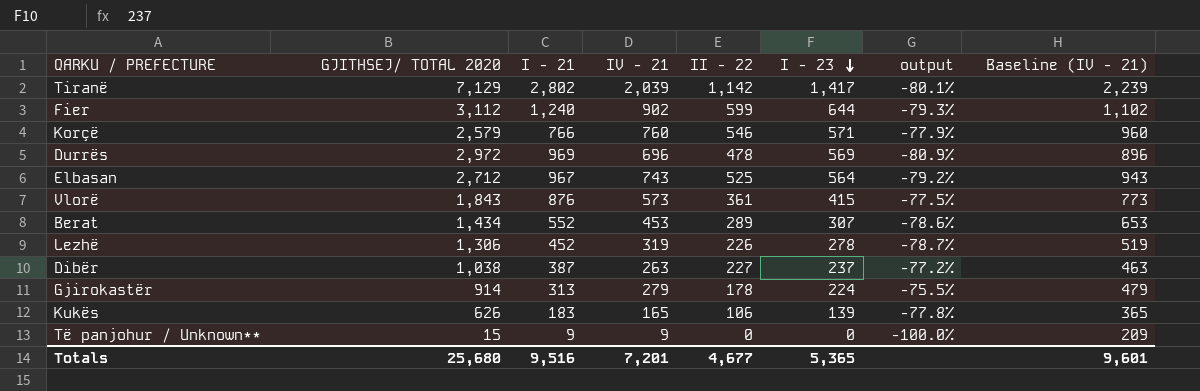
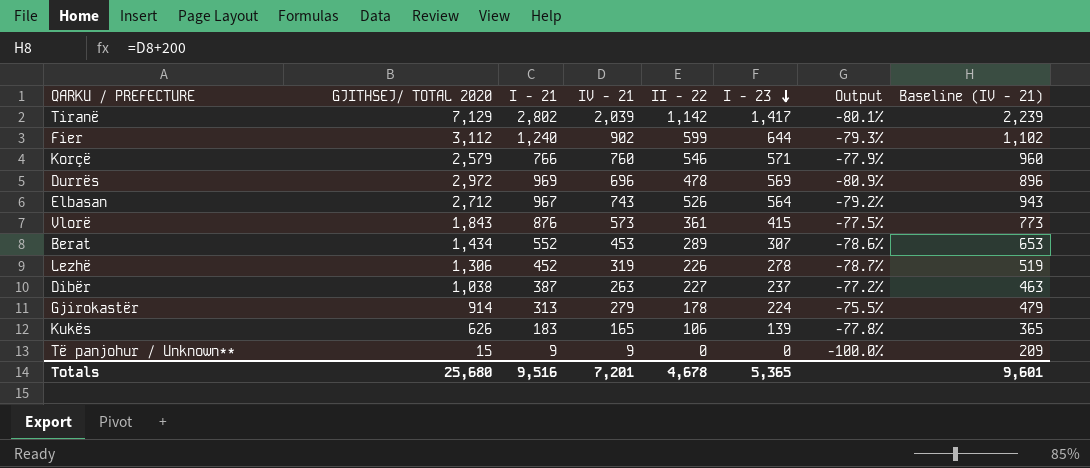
column name: output -> Output
Elbasan | II - 22: 525 -> 526
Totals | II - 22: 4,677 -> 4,678

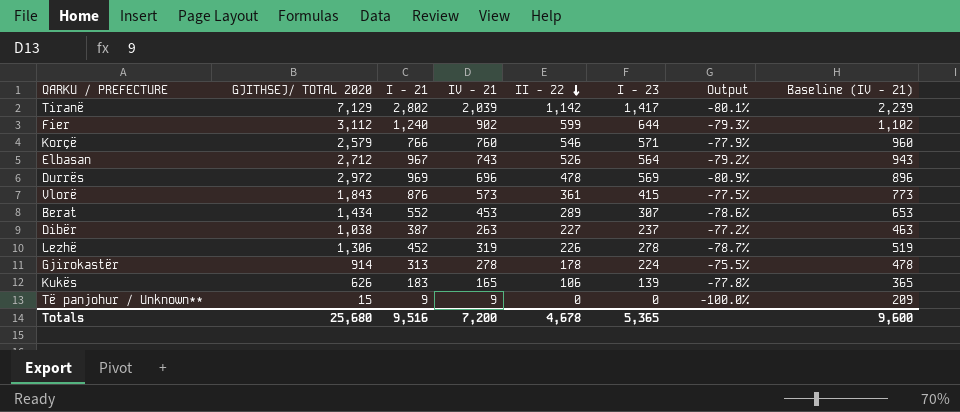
row order: I - 23 descending -> II - 22 descending
Gjirokastër | IV - 21: 279 -> 278
Gjirokastër | Baseline (IV - 21): 479 -> 478
Totals | IV - 21: 7,201 -> 7,200
Totals | Baseline (IV - 21): 9,601 -> 9,600

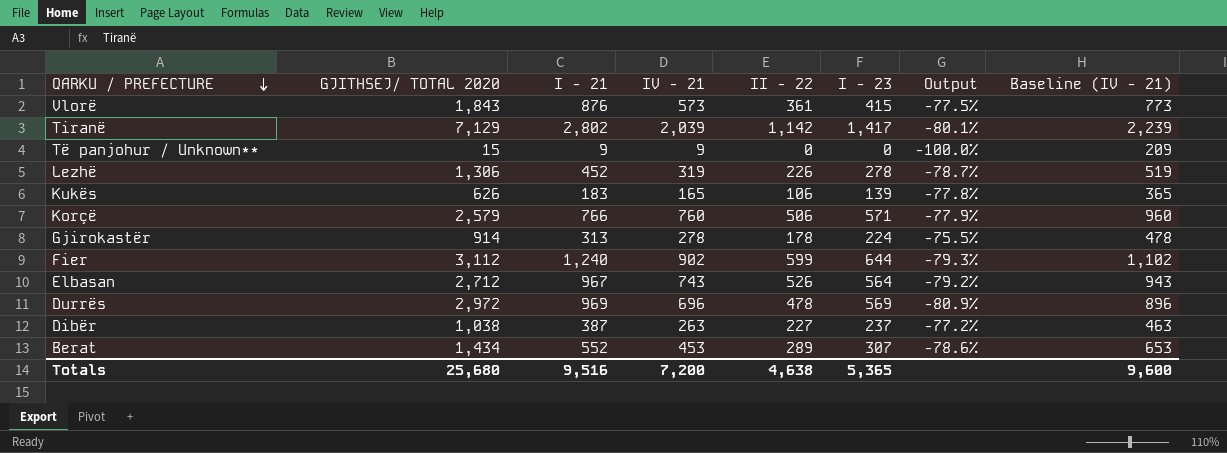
row order: II - 22 descending -> QARKU / PREFECTURE descending
Korçë | II - 22: 546 -> 506
Totals | II - 22: 4,678 -> 4,638

